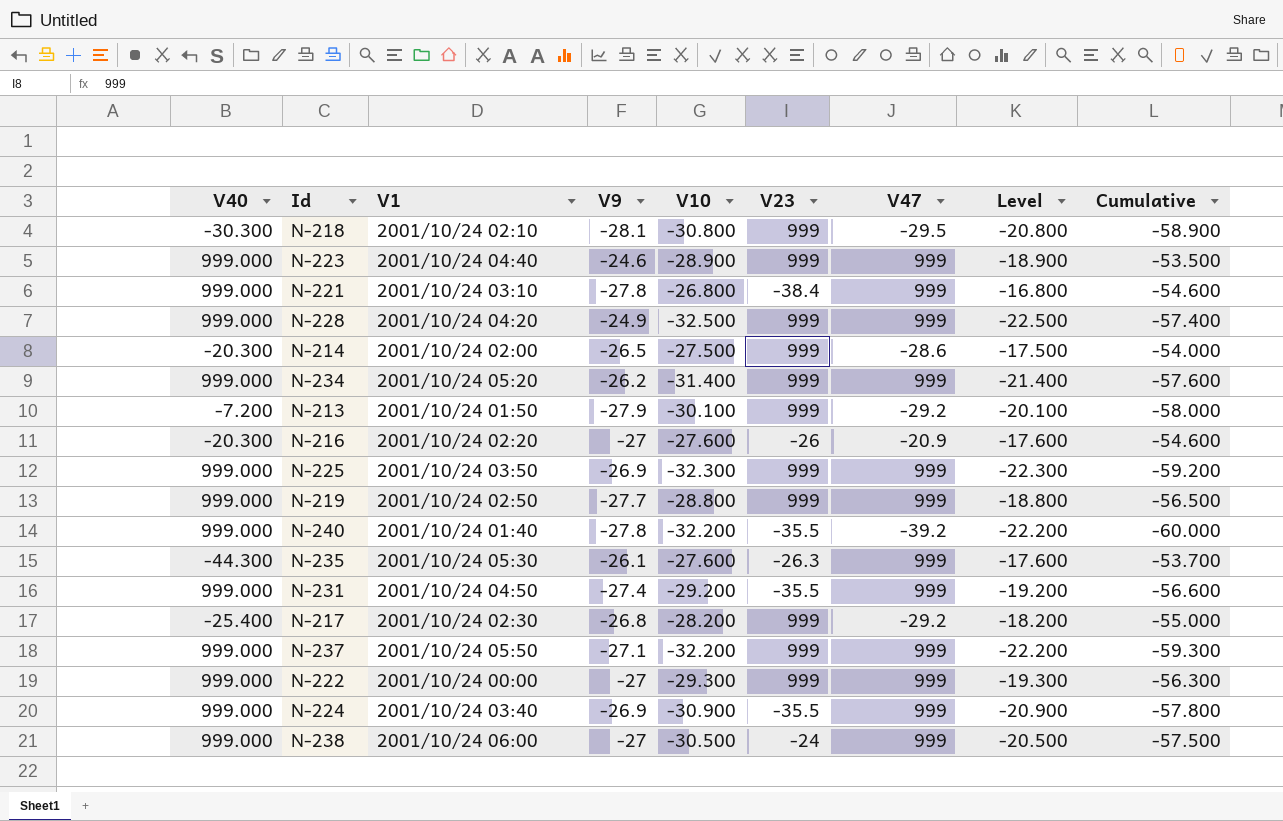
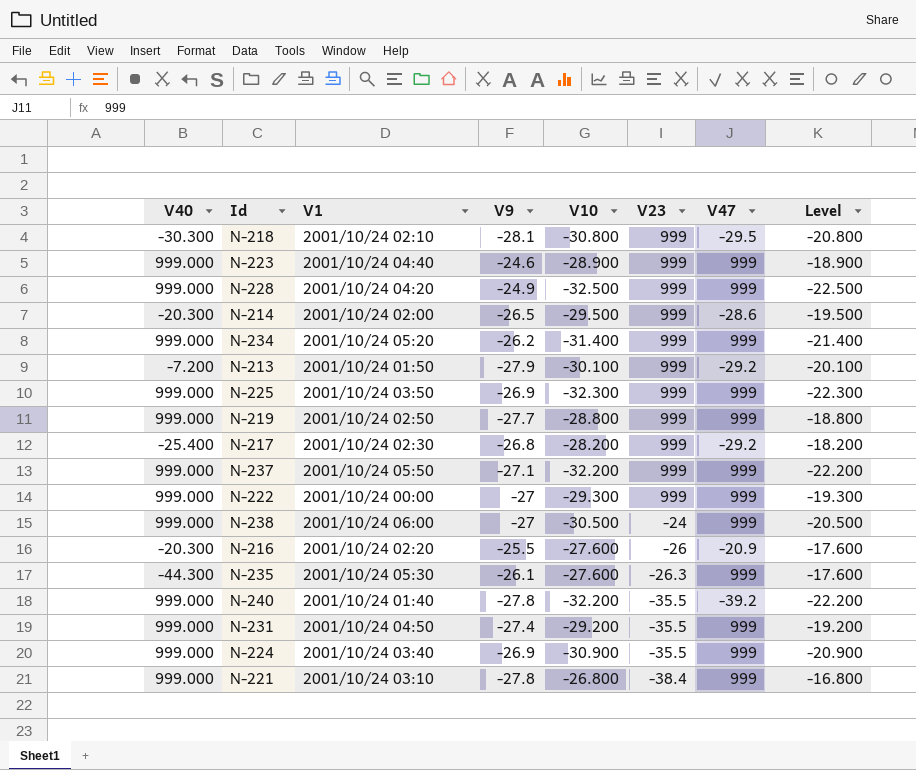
row order: none -> V23 descending
column Cumulative | formula: [V9] + [V10] -> none
N-214 | V10: -27.500 -> -29.500
N-214 | Level: -17.500 -> -19.500
N-216 | V9: -27 -> -25.5

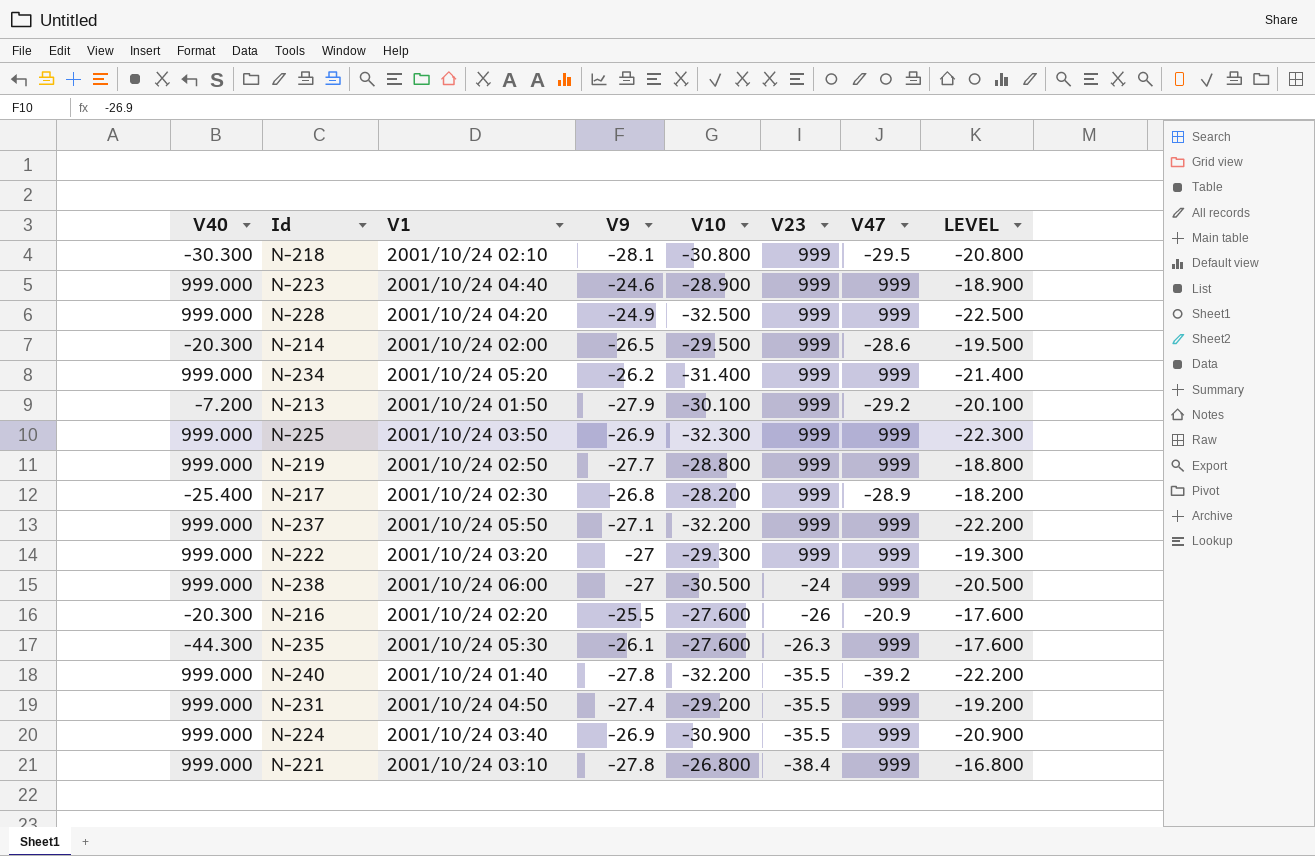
column name: Level -> LEVEL
N-217 | V47: -29.2 -> -28.9
N-222 | V1: 2001/10/24 00:00 -> 2001/10/24 03:20

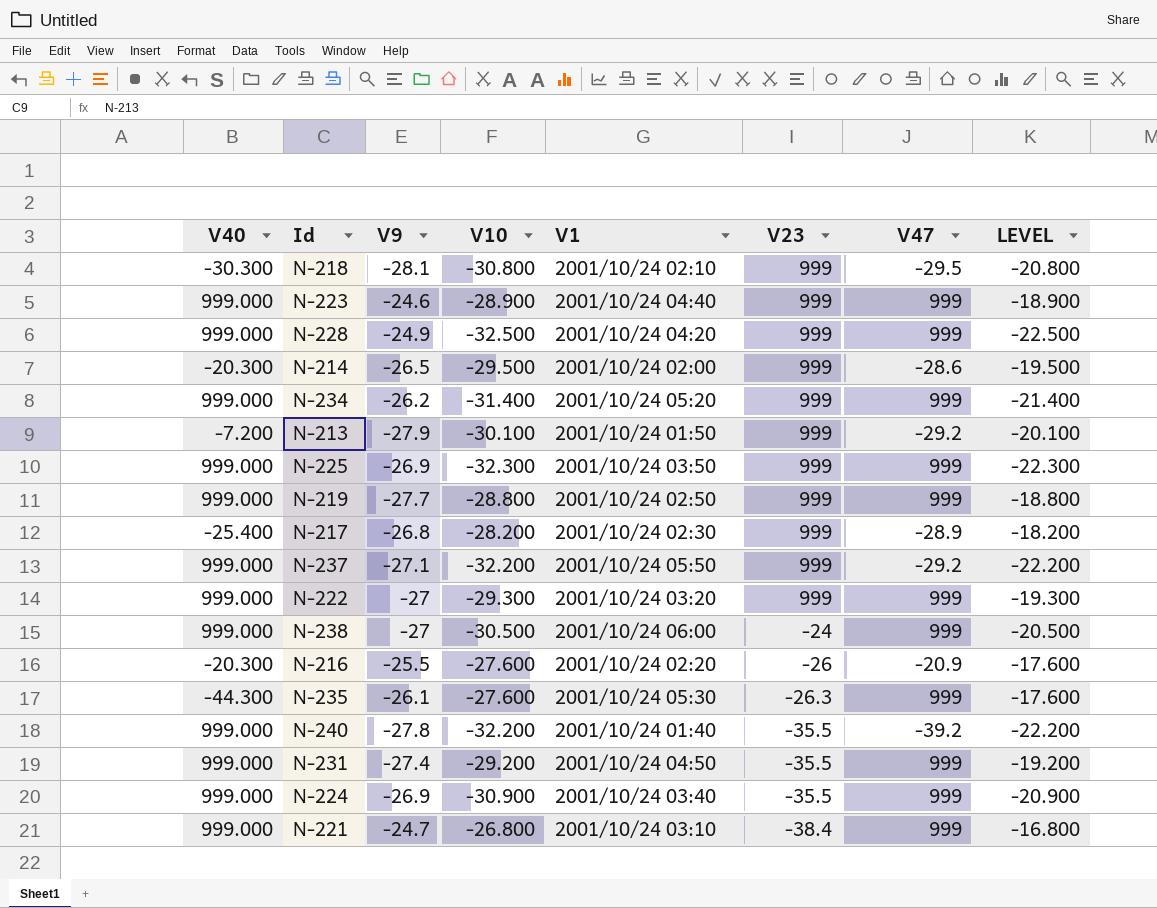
column V1 | position: 3 -> 5
N-237 | V47: 999 -> -29.2
N-221 | V9: -27.8 -> -24.7

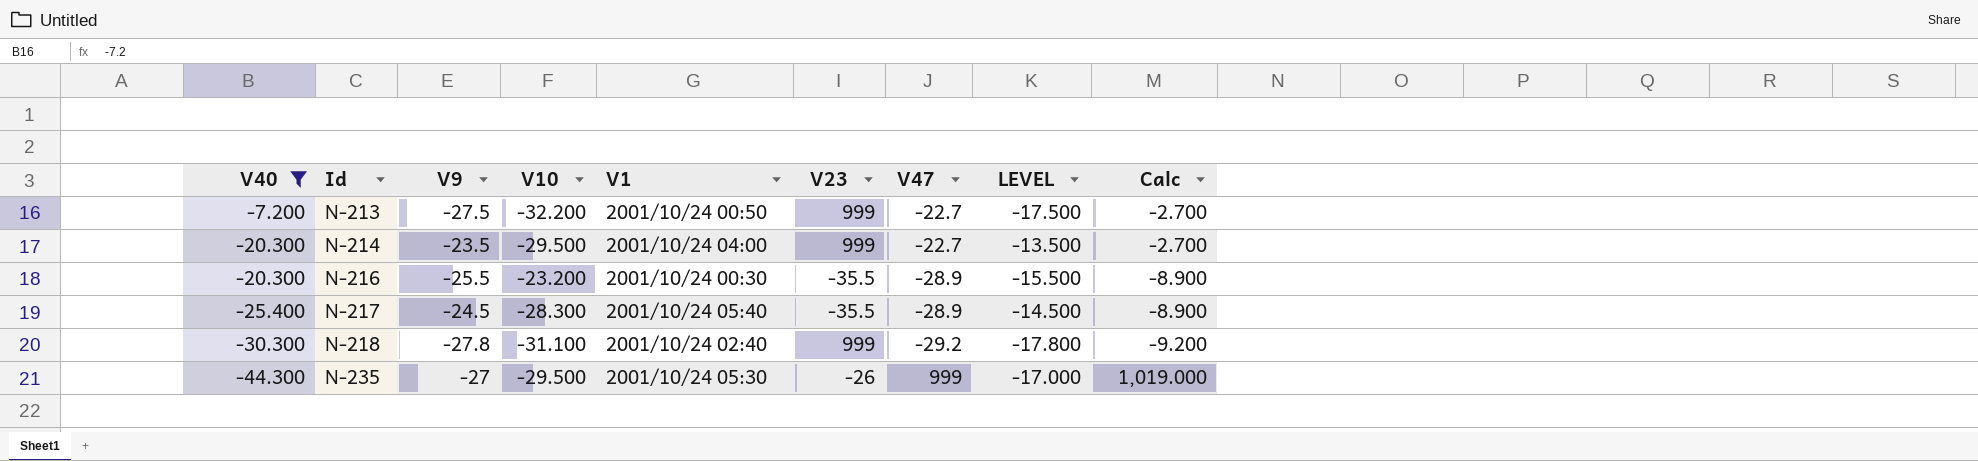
filter: none -> V40 != 999.000
row order: V23 descending -> V40 descending
column LEVEL | formula: [V10] + 10 -> [V9] + 10
column Calc | formula: none -> [V47] + 20
N-213 | V9: -27.9 -> -27.5
N-213 | V10: -30.100 -> -32.200
N-213 | V1: 2001/10/24 01:50 -> 2001/10/24 00:50
N-213 | V47: -29.2 -> -22.7
N-214 | V9: -26.5 -> -23.5
N-214 | V1: 2001/10/24 02:00 -> 2001/10/24 04:00
N-214 | V47: -28.6 -> -22.7
N-216 | V10: -27.600 -> -23.200
N-216 | V1: 2001/10/24 02:20 -> 2001/10/24 00:30
N-216 | V23: -26 -> -35.5
N-216 | V47: -20.9 -> -28.9
N-217 | V9: -26.8 -> -24.5
N-217 | V10: -28.200 -> -28.300
N-217 | V1: 2001/10/24 02:30 -> 2001/10/24 05:40
N-217 | V23: 999 -> -35.5
N-218 | V9: -28.1 -> -27.8
N-218 | V10: -30.800 -> -31.100
N-218 | V1: 2001/10/24 02:10 -> 2001/10/24 02:40
N-218 | V47: -29.5 -> -29.2
N-235 | V9: -26.1 -> -27
N-235 | V10: -27.600 -> -29.500
N-235 | V23: -26.3 -> -26

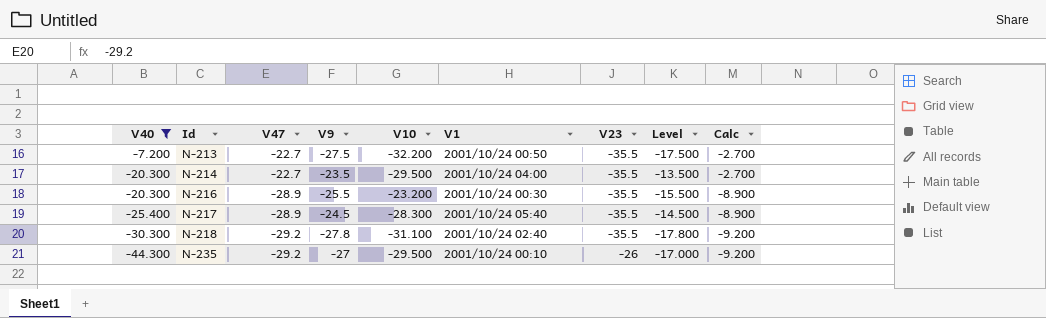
column V47 | position: 7 -> 3
column name: LEVEL -> Level
N-213 | V23: 999 -> -35.5
N-214 | V23: 999 -> -35.5
N-218 | V23: 999 -> -35.5
N-235 | V47: 999 -> -29.2
N-235 | V1: 2001/10/24 05:30 -> 2001/10/24 00:10
N-235 | Calc: 1,019.000 -> -9.200

